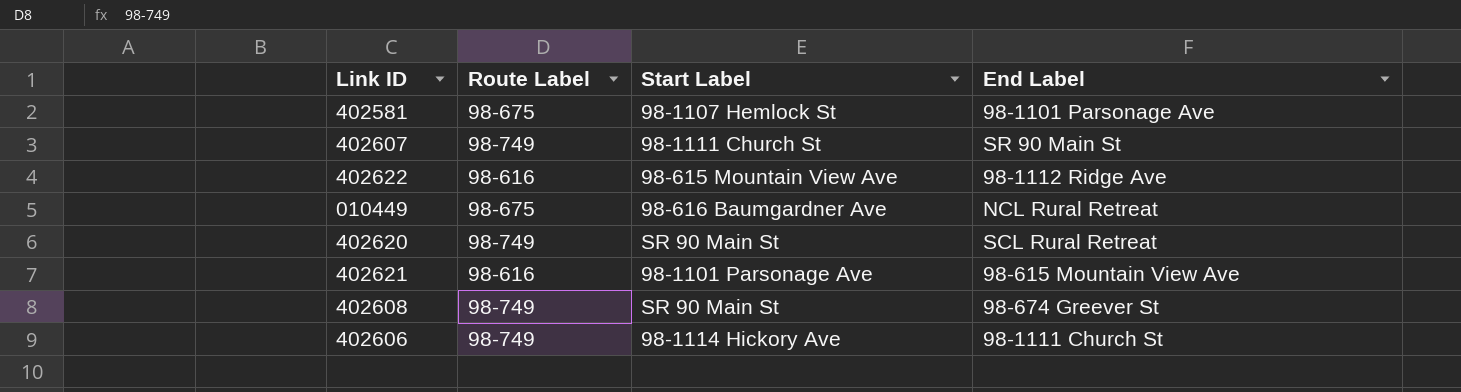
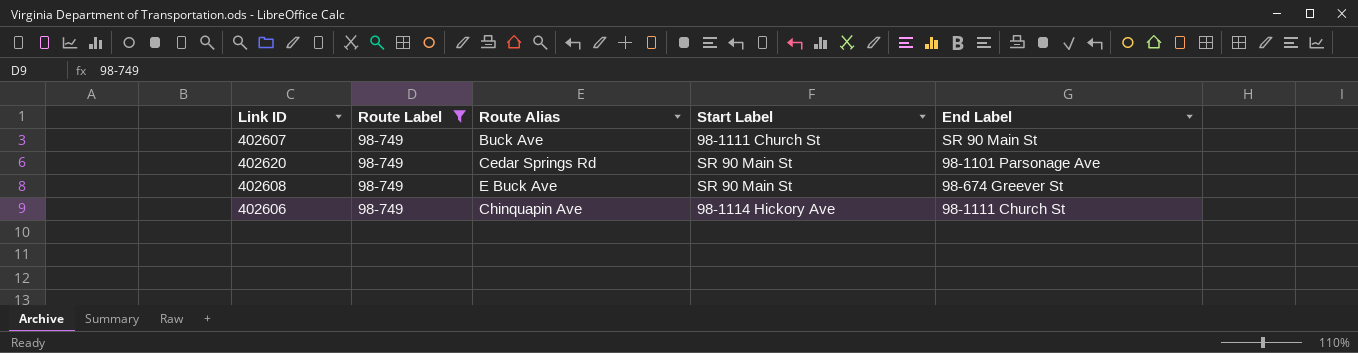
filter: none -> Route Label = 98-749
column Route Alias | position: none -> 3
402620 | End Label: SCL Rural Retreat -> 98-1101 Parsonage Ave

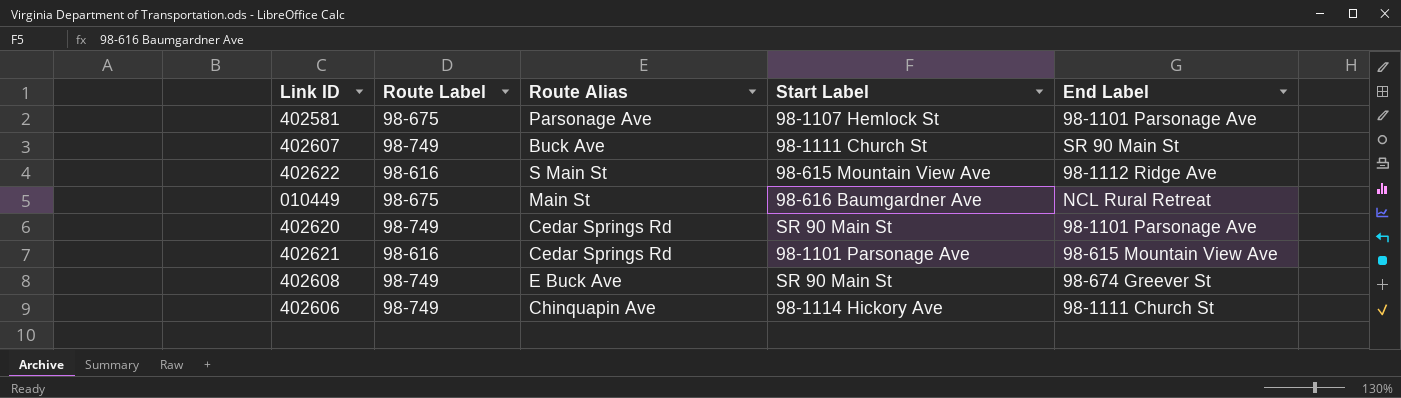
filter: Route Label = 98-749 -> none

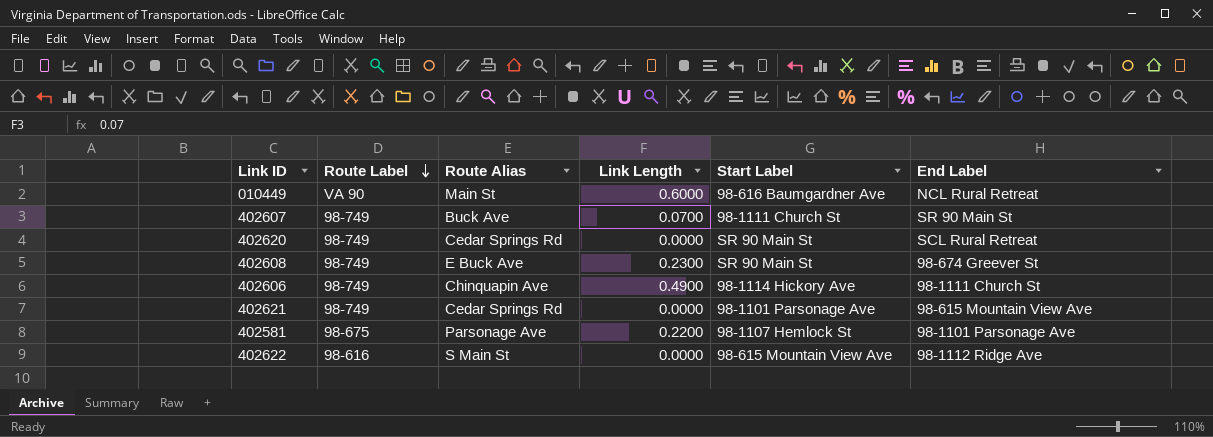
row order: none -> Route Label descending
column Link Length | position: none -> 4
010449 | Route Label: 98-675 -> VA 90
402620 | End Label: 98-1101 Parsonage Ave -> SCL Rural Retreat
402621 | Route Label: 98-616 -> 98-749

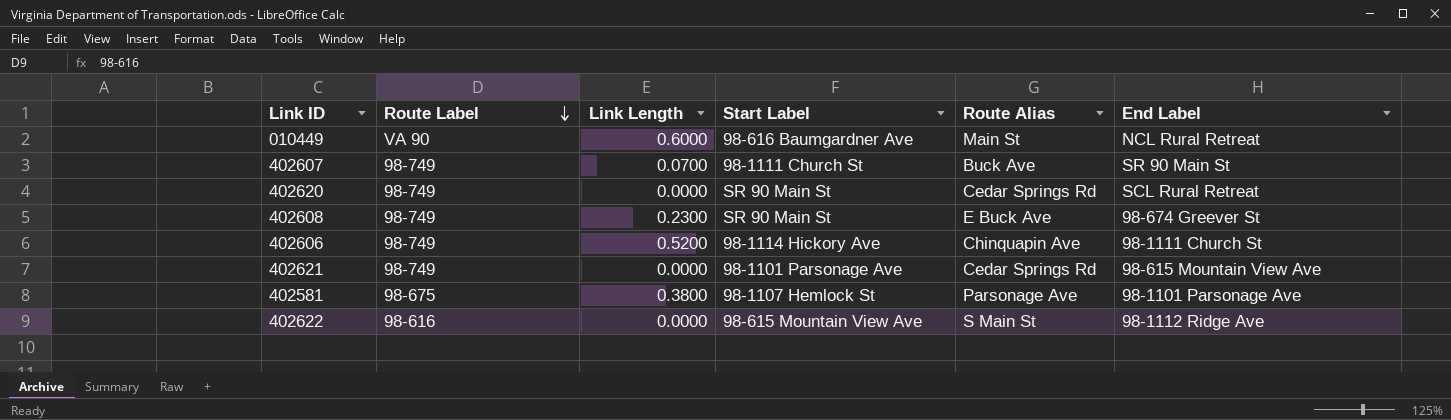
column Route Alias | position: 3 -> 5
402606 | Link Length: 0.4900 -> 0.5200
402581 | Link Length: 0.2200 -> 0.3800

